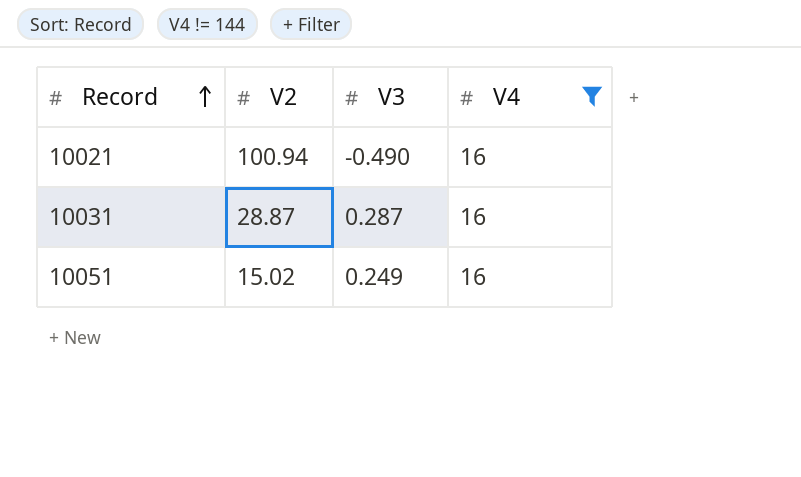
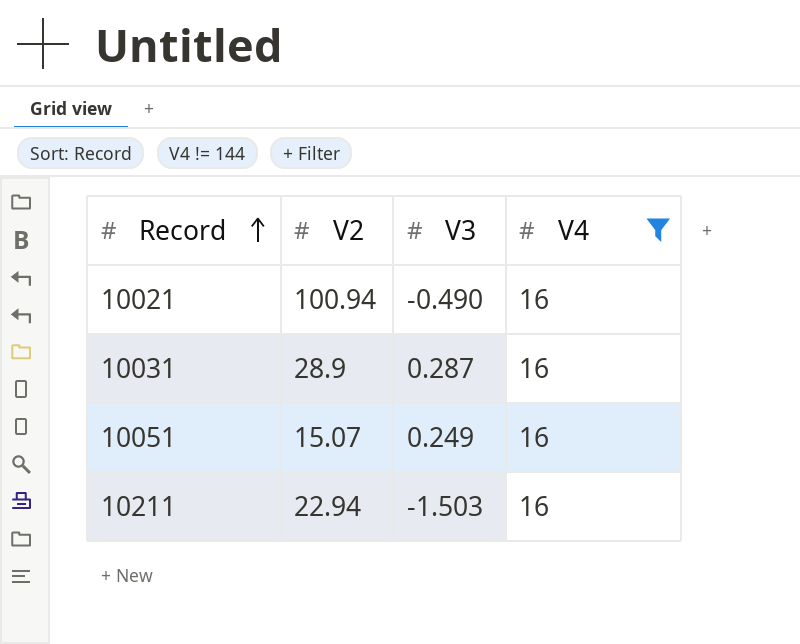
10031 | V2: 28.87 -> 28.9
10051 | V2: 15.02 -> 15.07
row 10211: none -> 22.94 | -1.503 | 16

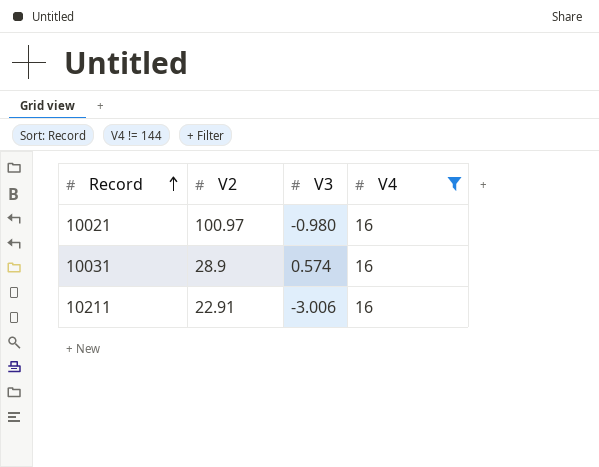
row 10051: 15.07 | 0.249 | 16 -> none
10021 | V2: 100.94 -> 100.97
10021 | V3: -0.490 -> -0.980
10031 | V3: 0.287 -> 0.574
10211 | V2: 22.94 -> 22.91
10211 | V3: -1.503 -> -3.006

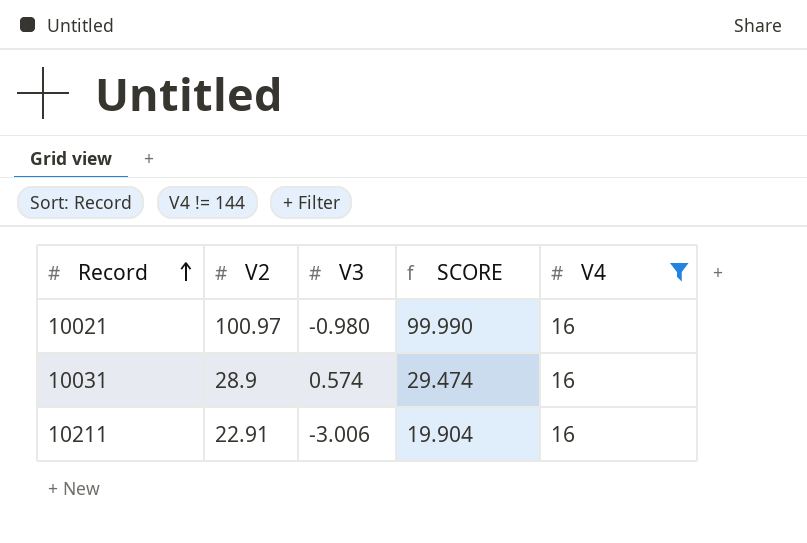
column SCORE | formula: none -> [V2] + [V3]

